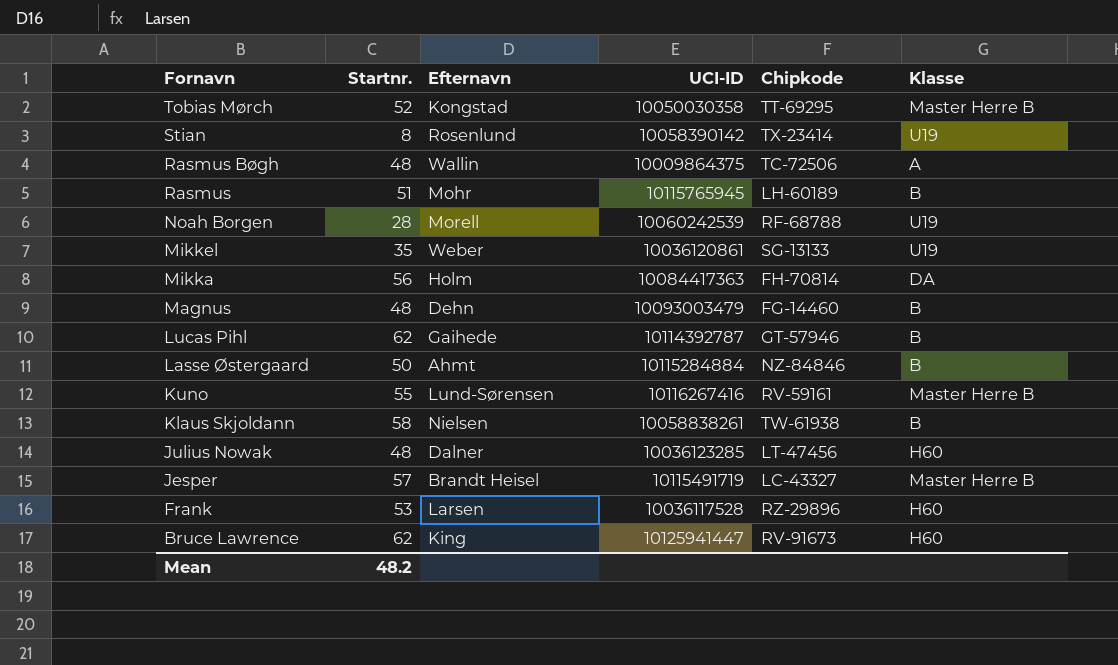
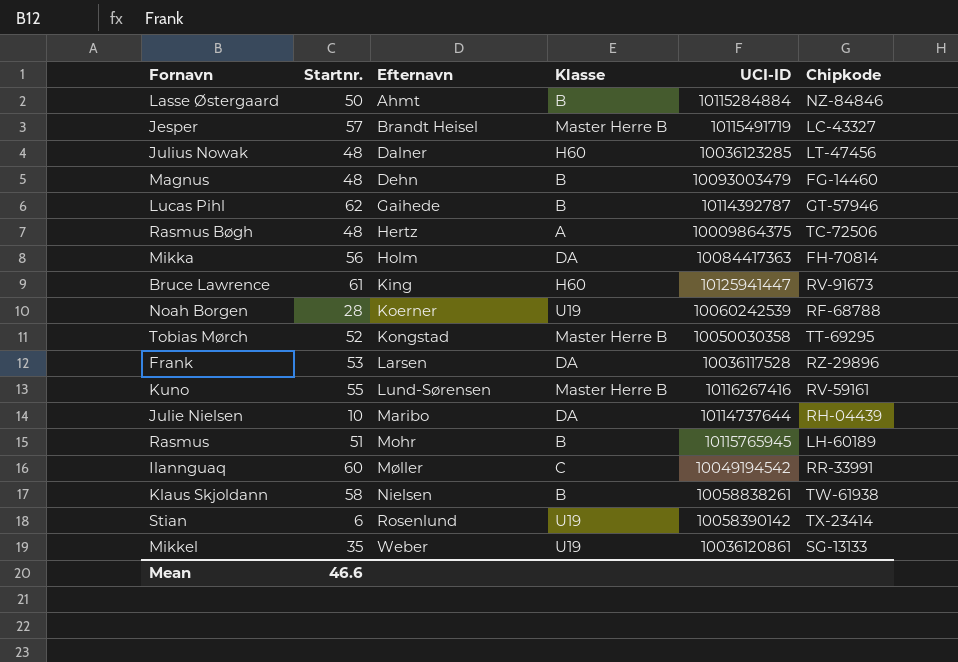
row order: Fornavn descending -> Efternavn ascending
column Klasse | position: 6 -> 4
Rasmus Bøgh | Efternavn: Wallin -> Hertz
Bruce Lawrence | Startnr.: 62 -> 61
Noah Borgen | Efternavn: Morell -> Koerner
Frank | Klasse: H60 -> DA
row Julie Nielsen: none -> 10 | Maribo | DA | 10114737644 | RH-04439
row Ilannguaq: none -> 60 | Møller | C | 10049194542 | RR-33991
Stian | Startnr.: 8 -> 6
Mean | Startnr.: 48.2 -> 46.6

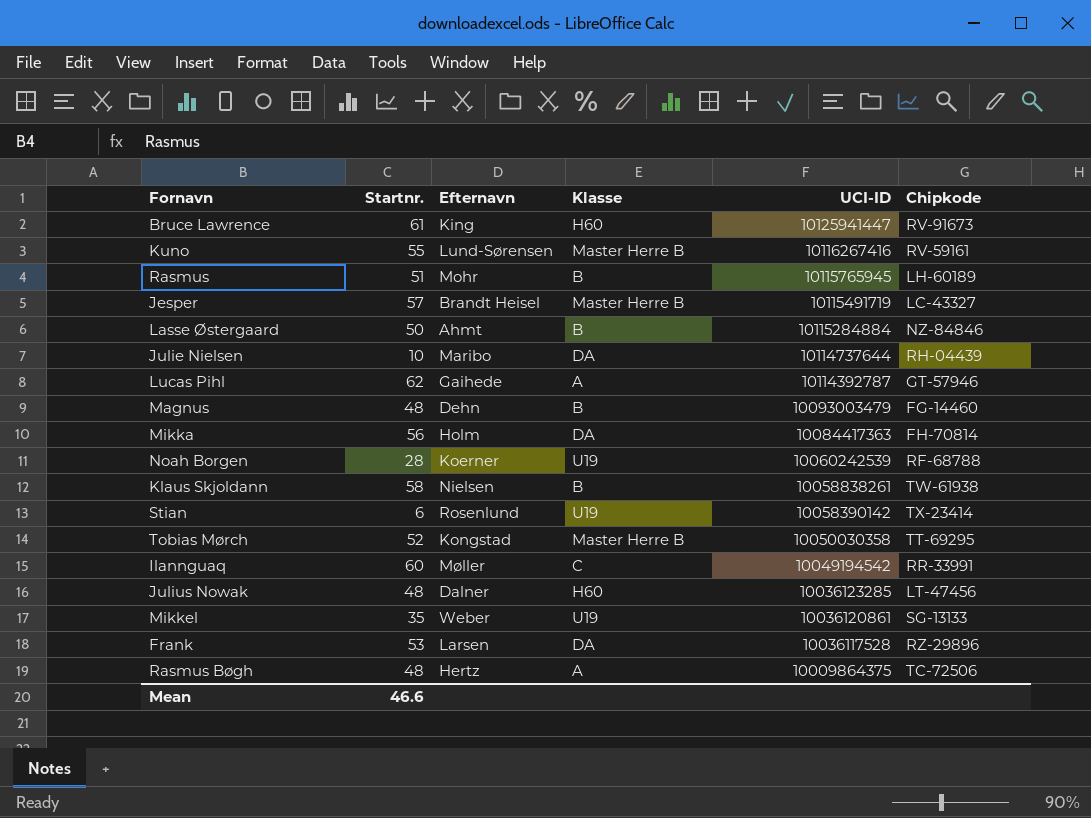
row order: Efternavn ascending -> UCI-ID descending
Lucas Pihl | Klasse: B -> A

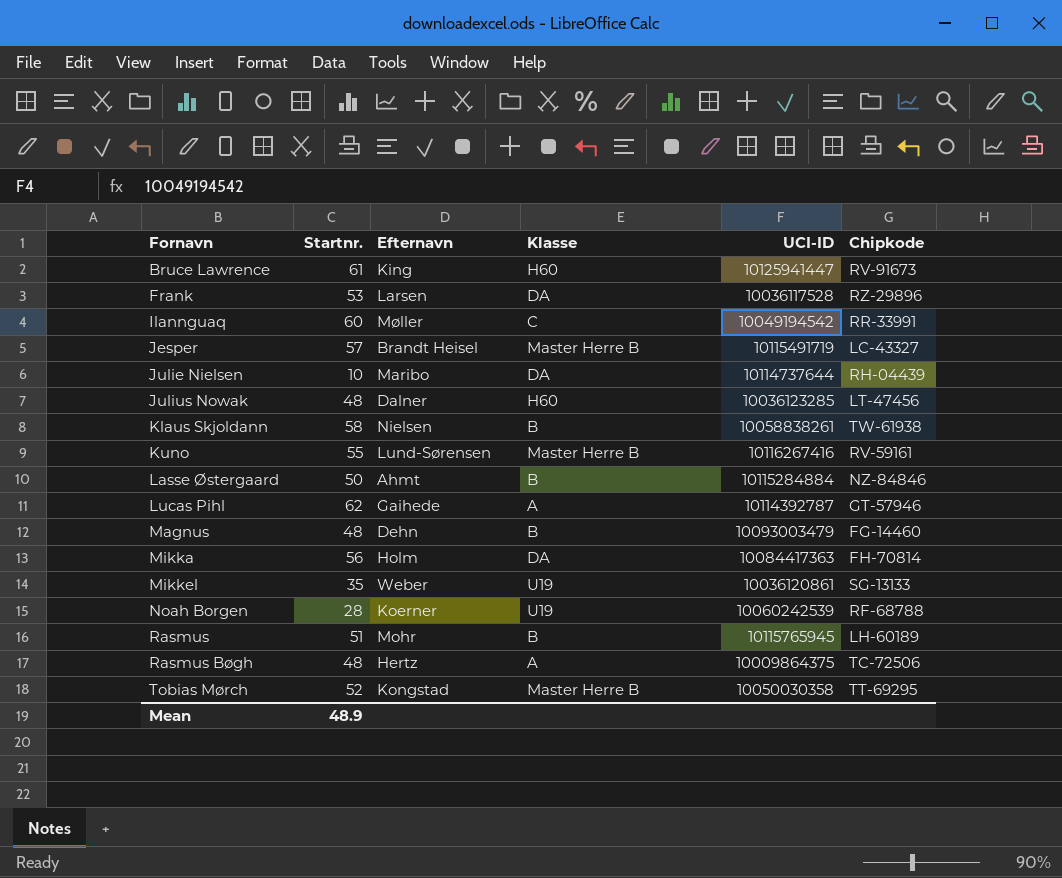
row order: UCI-ID descending -> Fornavn ascending
row Stian: 6 | Rosenlund | U19 | 10058390142 | TX-23414 -> none
Mean | Startnr.: 46.6 -> 48.9

